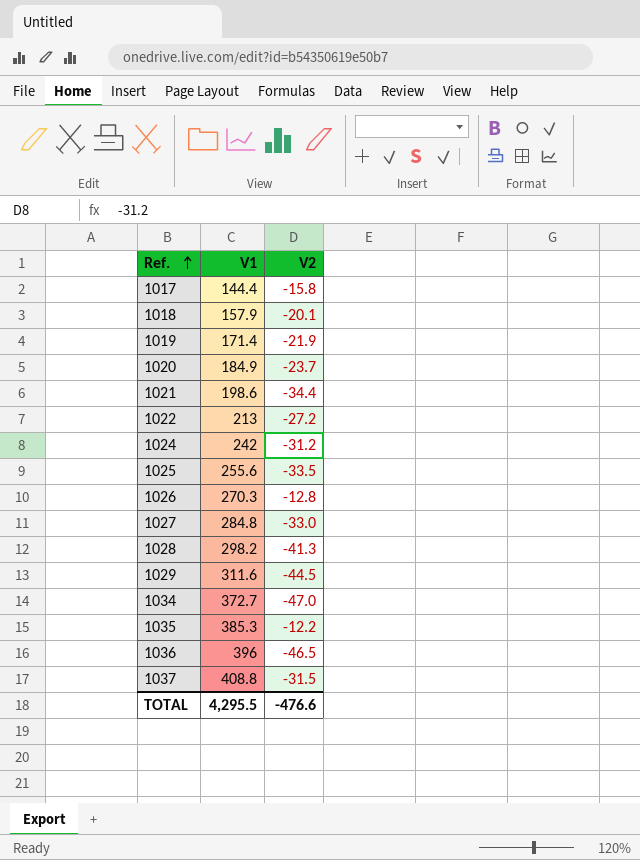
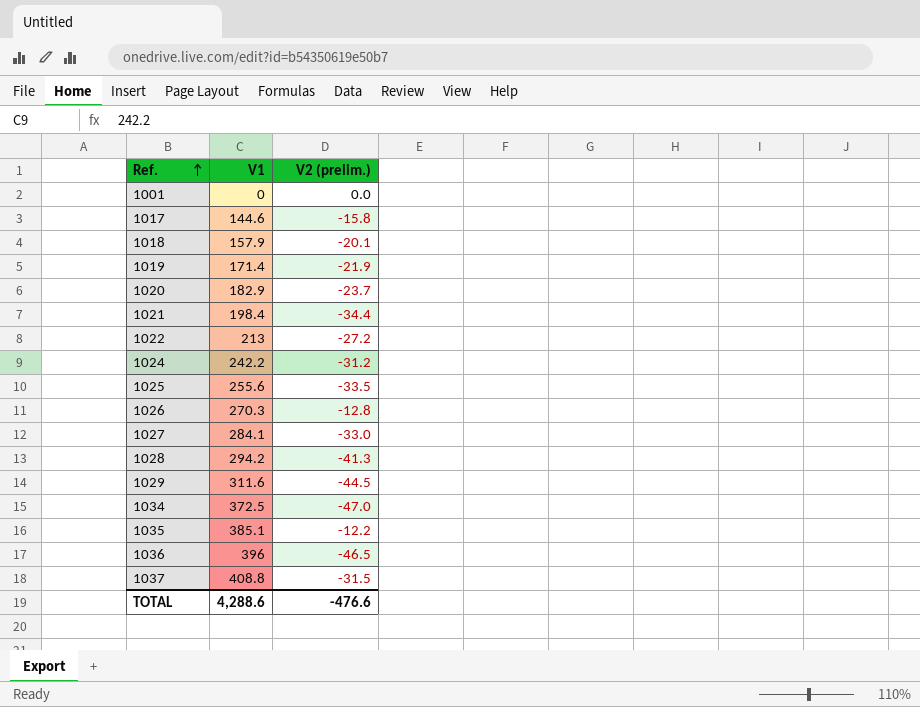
column name: V2 -> V2 (prelim.)
row 1001: none -> 0 | 0.0
1017 | V1: 144.4 -> 144.6
1020 | V1: 184.9 -> 182.9
1021 | V1: 198.6 -> 198.4
1024 | V1: 242 -> 242.2
1027 | V1: 284.8 -> 284.1
1028 | V1: 298.2 -> 294.2
1034 | V1: 372.7 -> 372.5
1035 | V1: 385.3 -> 385.1
TOTAL | V1: 4,295.5 -> 4,288.6

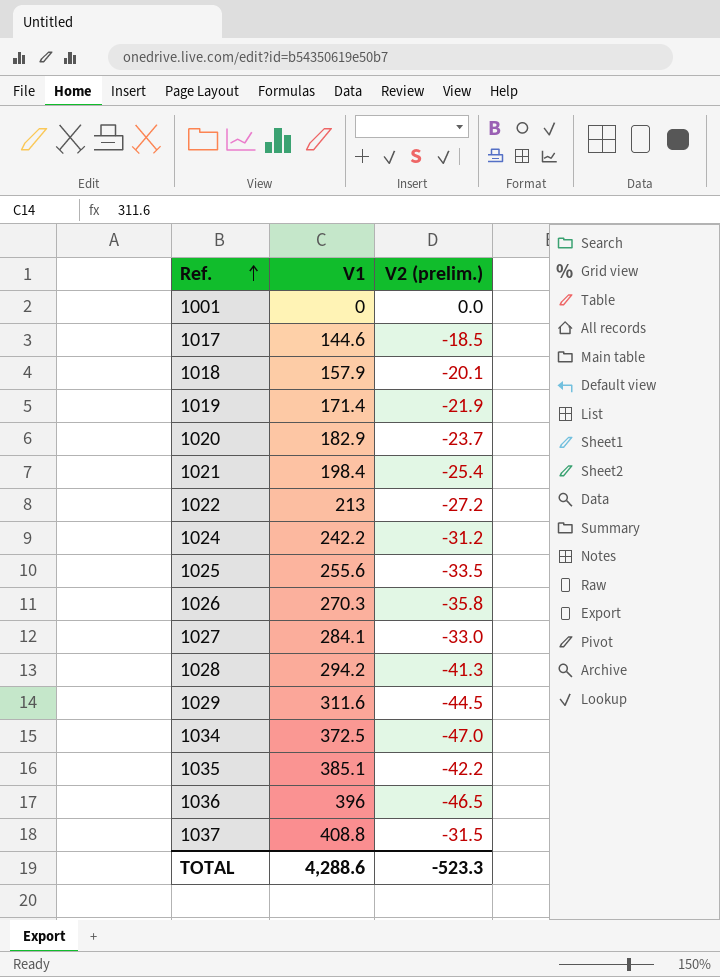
1017 | V2 (prelim.): -15.8 -> -18.5
1021 | V2 (prelim.): -34.4 -> -25.4
1026 | V2 (prelim.): -12.8 -> -35.8
1035 | V2 (prelim.): -12.2 -> -42.2
TOTAL | V2 (prelim.): -476.6 -> -523.3

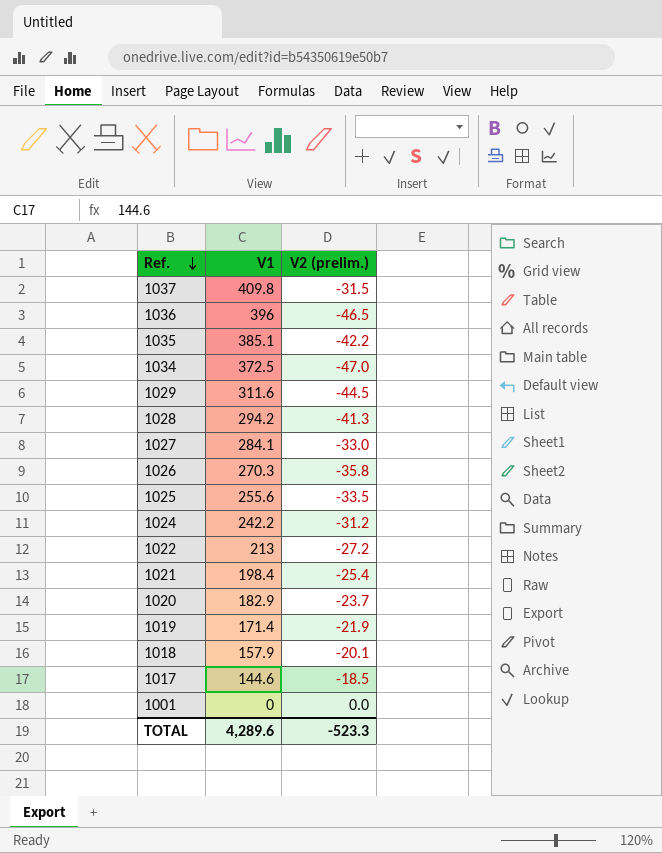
row order: Ref. ascending -> Ref. descending
1037 | V1: 408.8 -> 409.8
TOTAL | V1: 4,288.6 -> 4,289.6

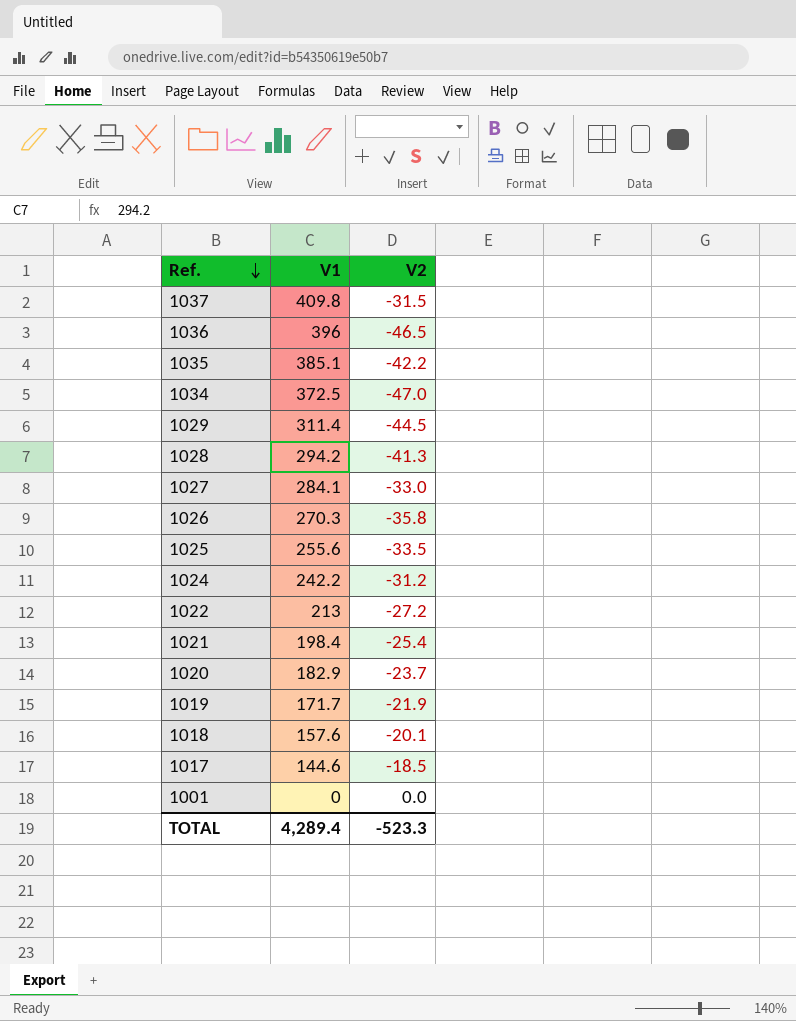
column name: V2 (prelim.) -> V2
1029 | V1: 311.6 -> 311.4
1019 | V1: 171.4 -> 171.7
1018 | V1: 157.9 -> 157.6
TOTAL | V1: 4,289.6 -> 4,289.4

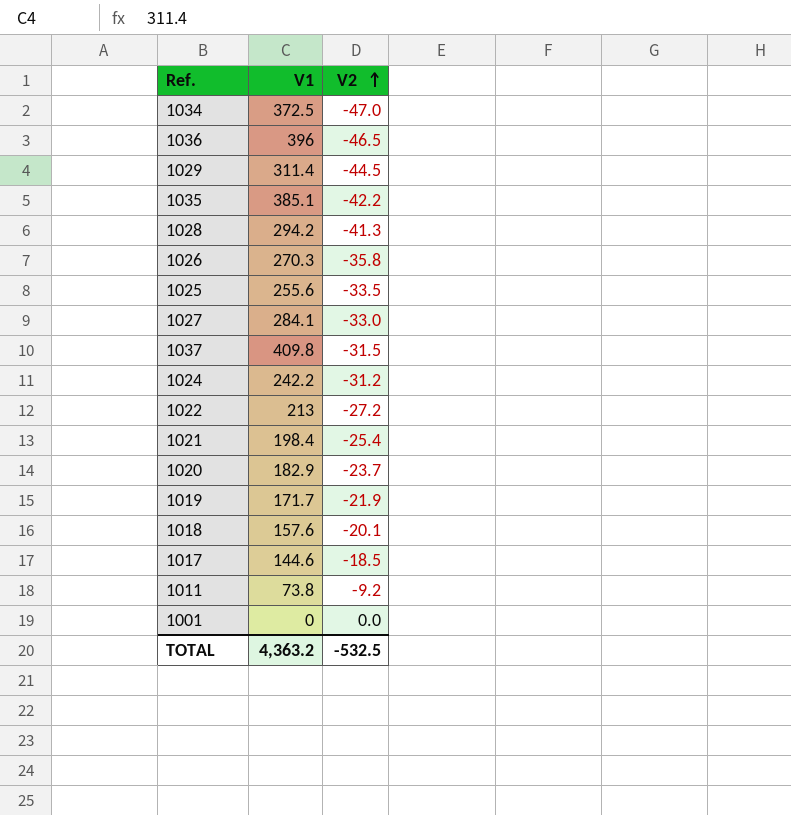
row order: Ref. descending -> V2 ascending
row 1011: none -> 73.8 | -9.2
TOTAL | V1: 4,289.4 -> 4,363.2
TOTAL | V2: -523.3 -> -532.5

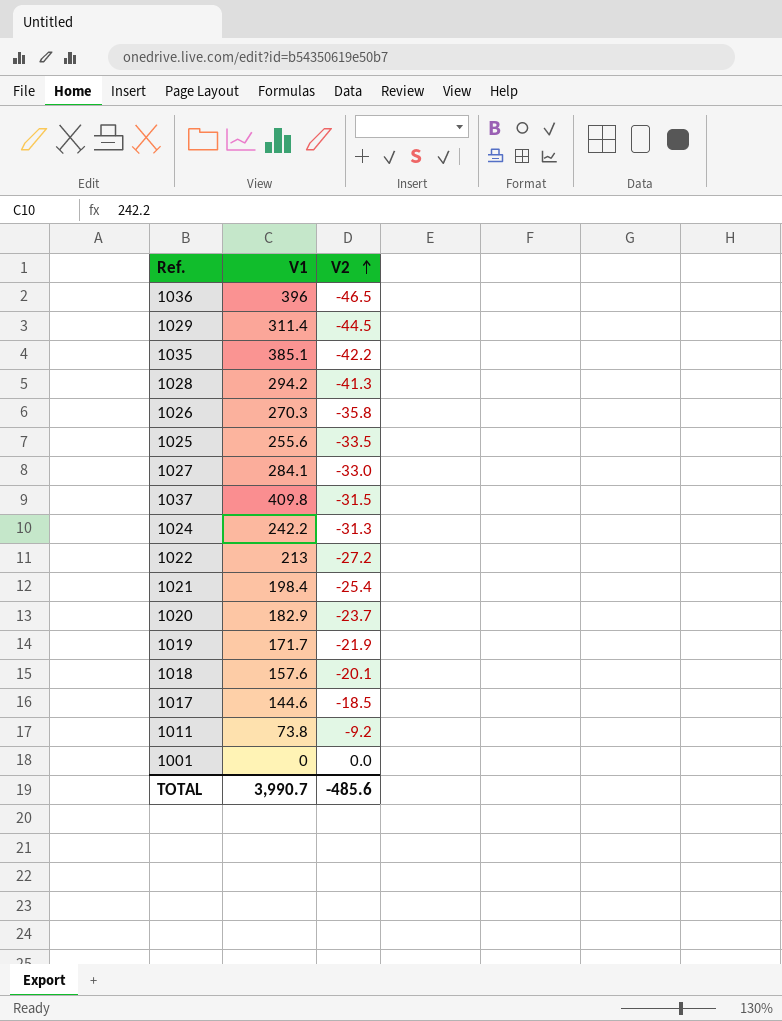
row 1034: 372.5 | -47.0 -> none
1024 | V2: -31.2 -> -31.3
TOTAL | V1: 4,363.2 -> 3,990.7
TOTAL | V2: -532.5 -> -485.6

